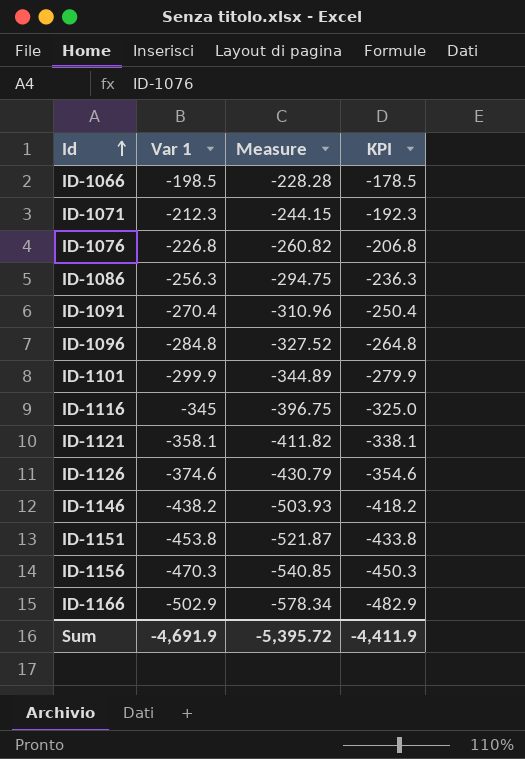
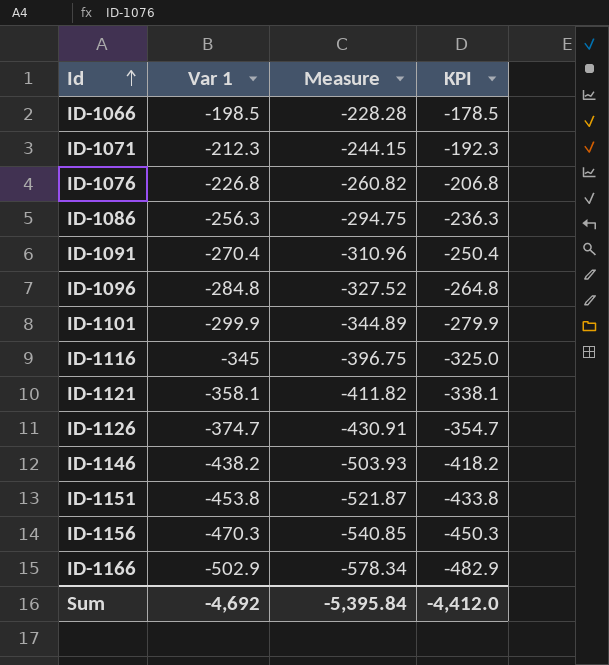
ID-1126 | Var 1: -374.6 -> -374.7
ID-1126 | Measure: -430.79 -> -430.91
ID-1126 | KPI: -354.6 -> -354.7
Sum | Var 1: -4,691.9 -> -4,692
Sum | Measure: -5,395.72 -> -5,395.84
Sum | KPI: -4,411.9 -> -4,412.0

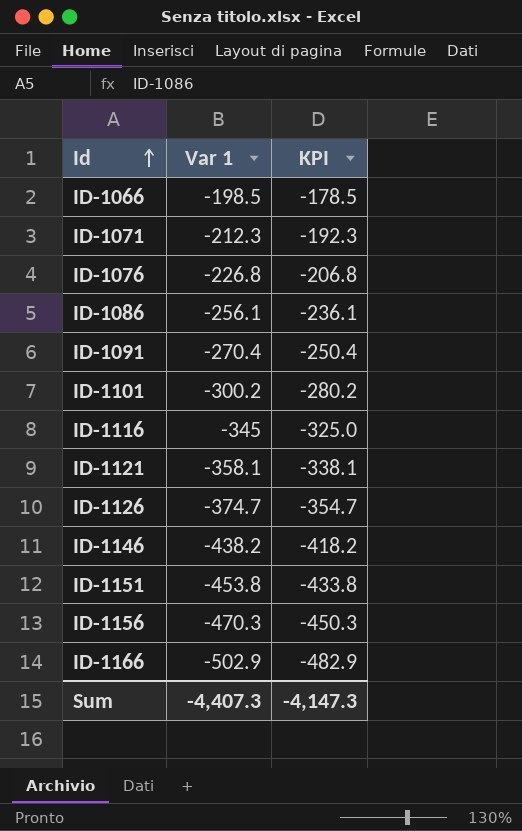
column Measure | formula: [Var 1] * 1.15 -> none
row ID-1096: -284.8 | -327.52 | -264.8 -> none
ID-1086 | Var 1: -256.3 -> -256.1
ID-1086 | KPI: -236.3 -> -236.1
ID-1101 | Var 1: -299.9 -> -300.2
ID-1101 | KPI: -279.9 -> -280.2
Sum | Var 1: -4,692 -> -4,407.3
Sum | KPI: -4,412.0 -> -4,147.3

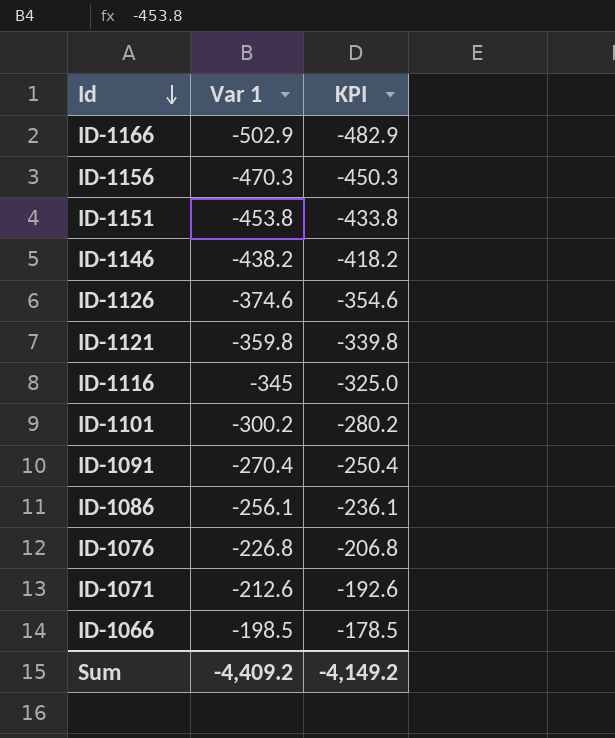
row order: Id ascending -> Id descending
ID-1126 | Var 1: -374.7 -> -374.6
ID-1126 | KPI: -354.7 -> -354.6
ID-1121 | Var 1: -358.1 -> -359.8
ID-1121 | KPI: -338.1 -> -339.8
ID-1071 | Var 1: -212.3 -> -212.6
ID-1071 | KPI: -192.3 -> -192.6
Sum | Var 1: -4,407.3 -> -4,409.2
Sum | KPI: -4,147.3 -> -4,149.2

